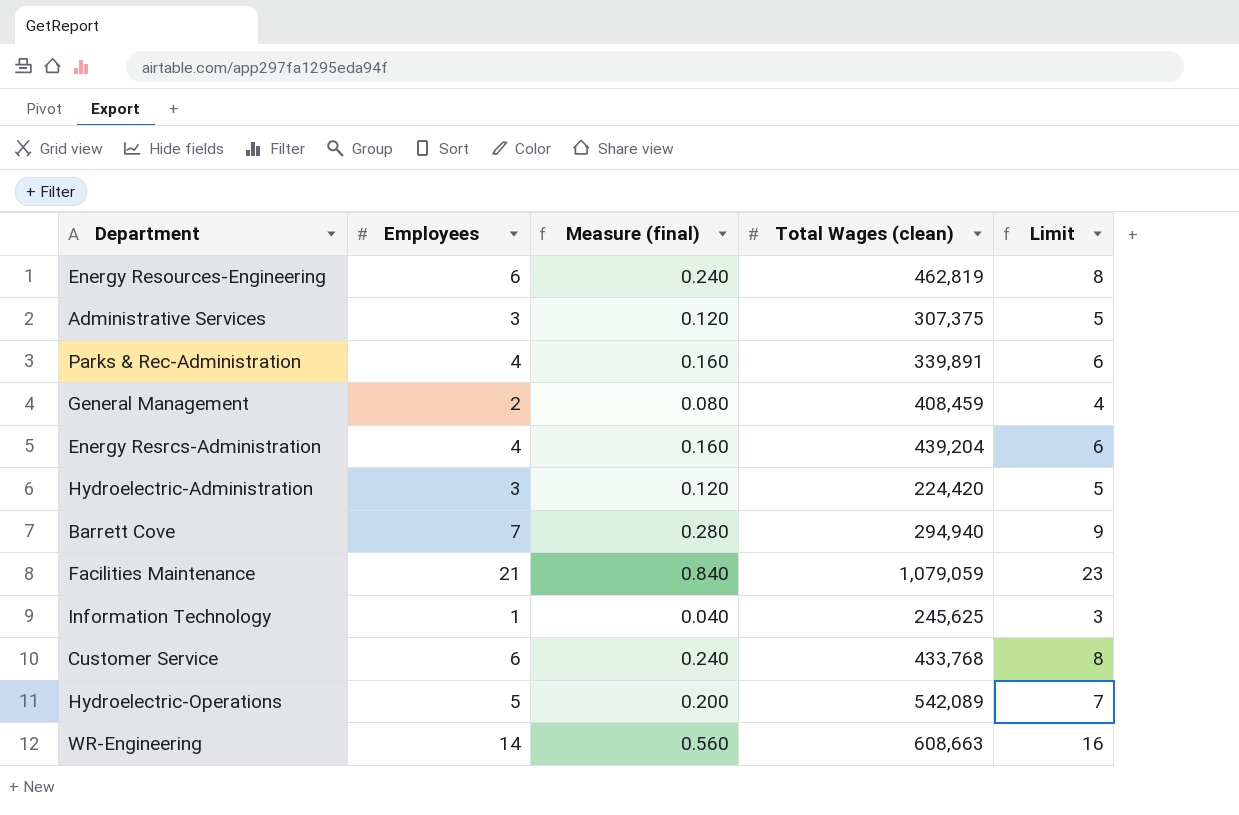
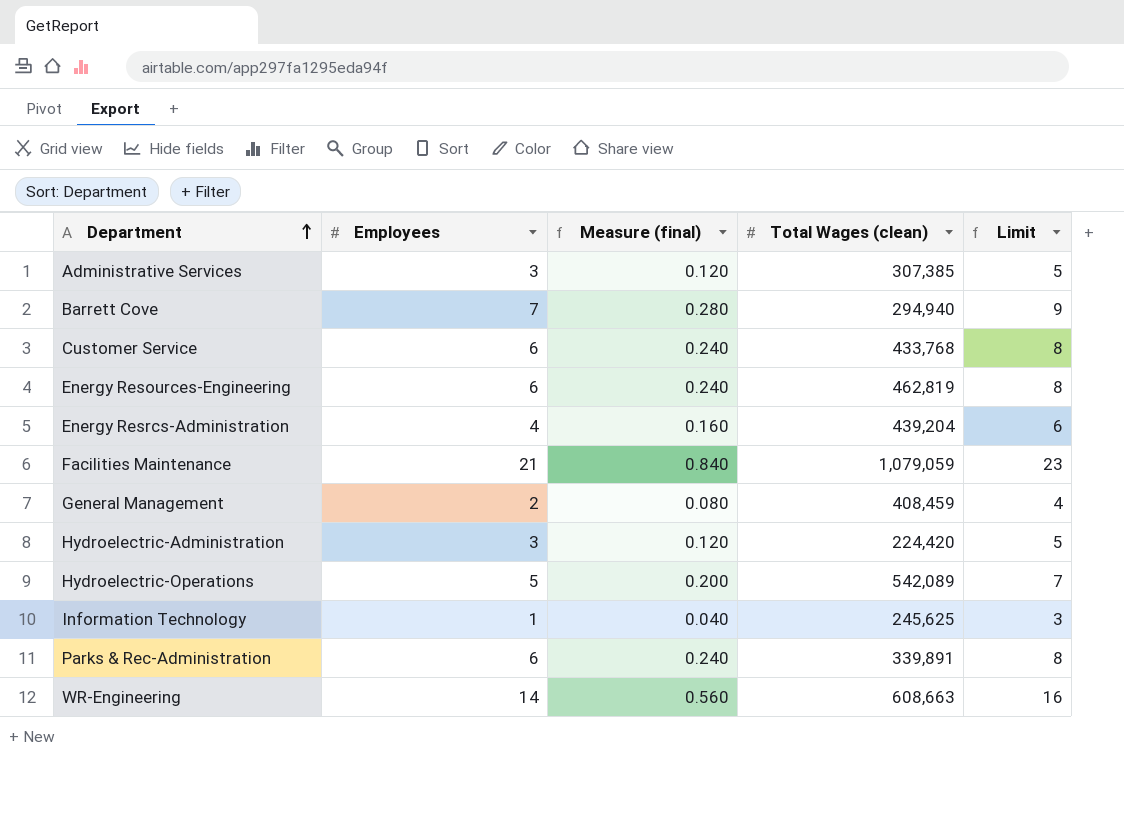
row order: none -> Department ascending
Administrative Services | Total Wages (clean): 307,375 -> 307,385
Parks & Rec-Administration | Employees: 4 -> 6
Parks & Rec-Administration | Measure (final): 0.160 -> 0.240
Parks & Rec-Administration | Limit: 6 -> 8

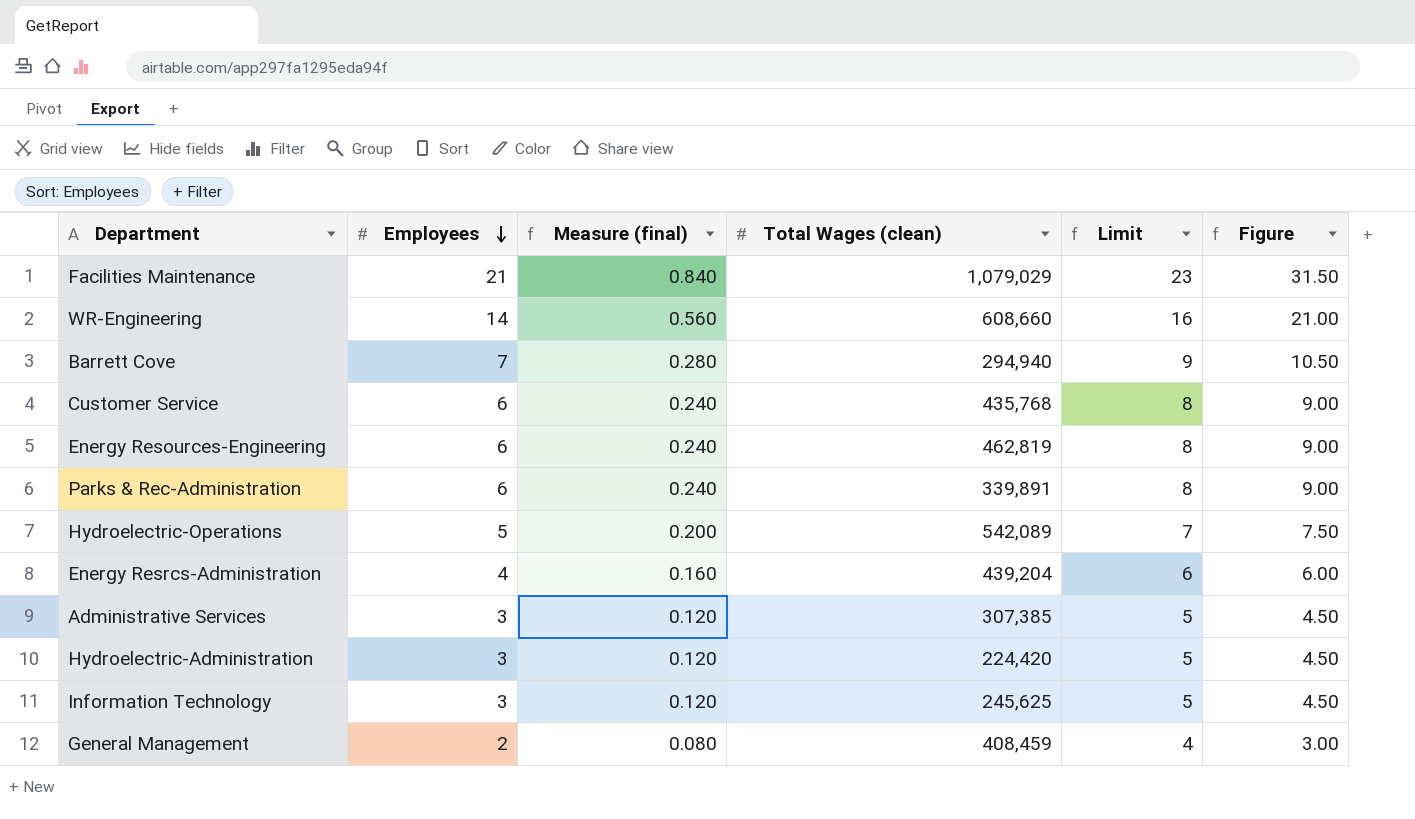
row order: Department ascending -> Employees descending
column Figure | formula: none -> [Employees] * 1.5
Facilities Maintenance | Total Wages (clean): 1,079,059 -> 1,079,029
WR-Engineering | Total Wages (clean): 608,663 -> 608,660
Customer Service | Total Wages (clean): 433,768 -> 435,768
Information Technology | Employees: 1 -> 3
Information Technology | Measure (final): 0.040 -> 0.120
Information Technology | Limit: 3 -> 5

